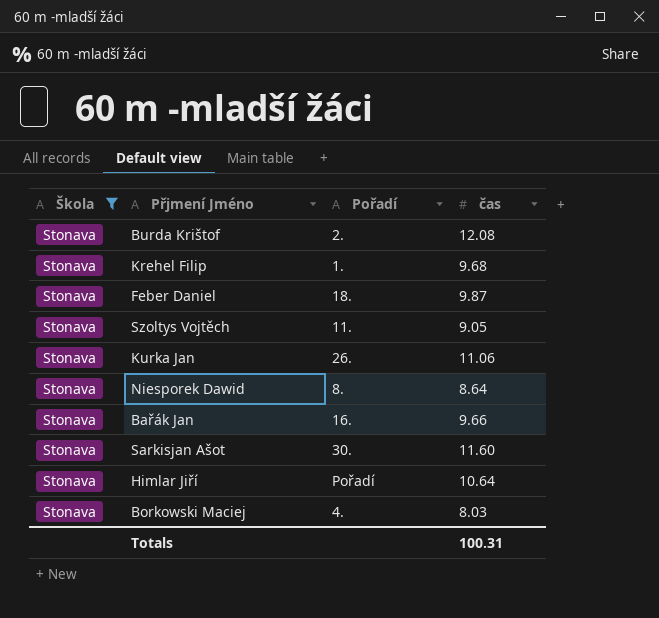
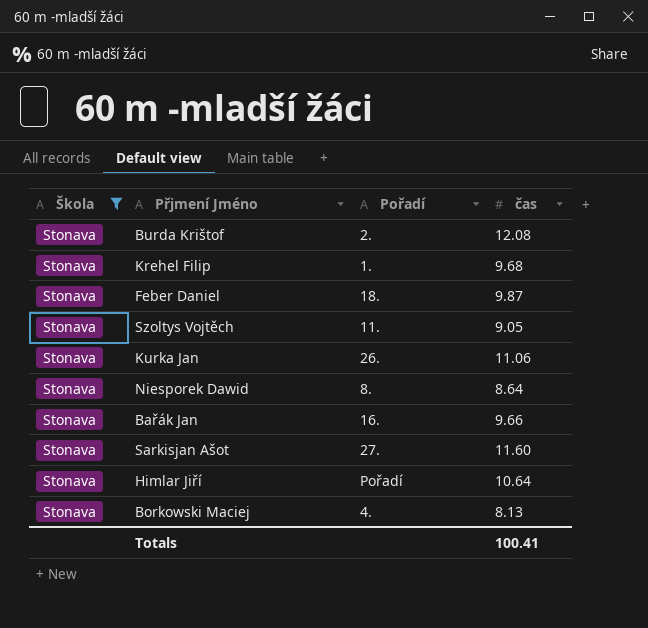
Sarkisjan Ašot | Pořadí: 30. -> 27.
Borkowski Maciej | čas: 8.03 -> 8.13
Totals | čas: 100.31 -> 100.41

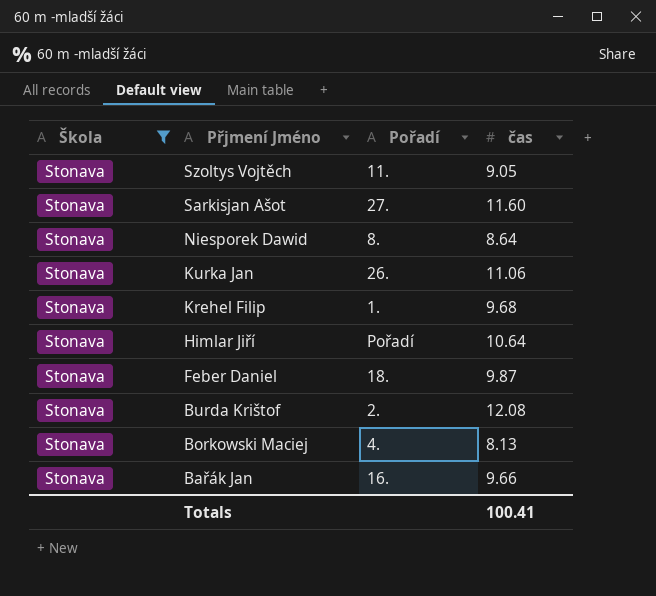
row order: none -> Přjmení Jméno descending

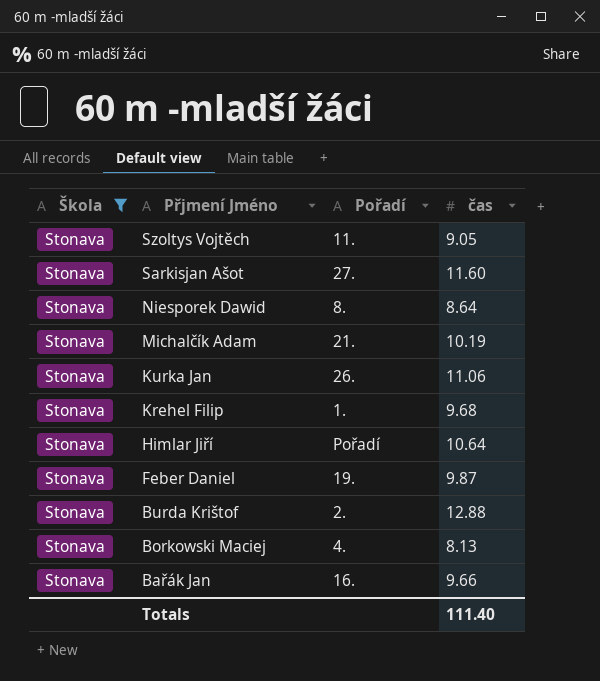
row Michalčík Adam: none -> Stonava | 21. | 10.19
Feber Daniel | Pořadí: 18. -> 19.
Burda Krištof | čas: 12.08 -> 12.88
Totals | čas: 100.41 -> 111.40

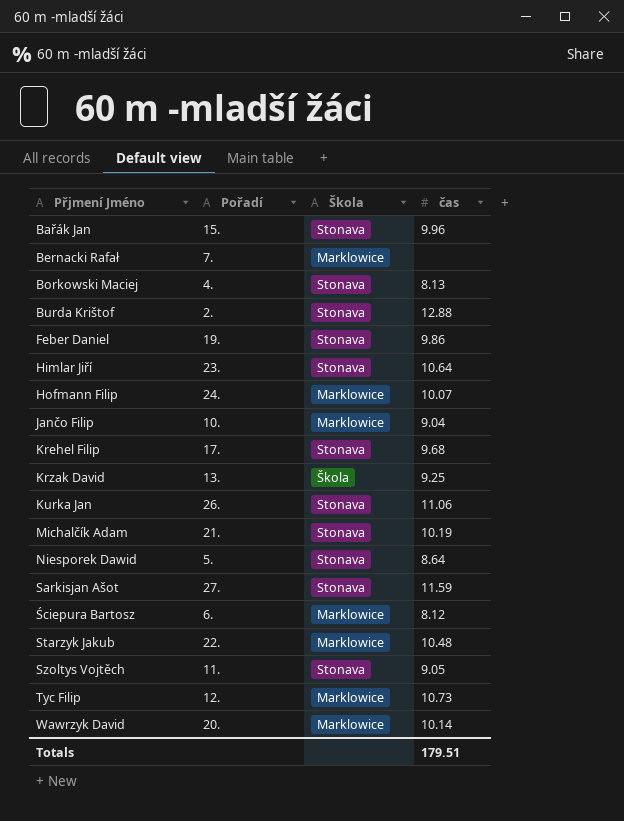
filter: Škola = Stonava -> none
row order: Přjmení Jméno descending -> Přjmení Jméno ascending
column Škola | position: 1 -> 3
Bařák Jan | Pořadí: 16. -> 15.
Bařák Jan | čas: 9.66 -> 9.96
Feber Daniel | čas: 9.87 -> 9.86
Himlar Jiří | Pořadí: Pořadí -> 23.
Krehel Filip | Pořadí: 1. -> 17.
Niesporek Dawid | Pořadí: 8. -> 5.
Sarkisjan Ašot | čas: 11.60 -> 11.59
Totals | čas: 111.40 -> 179.51

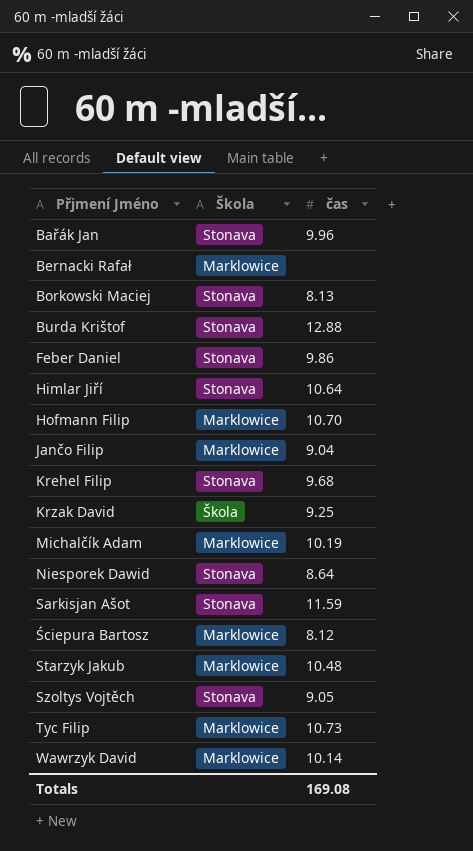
column Pořadí | position: 2 -> none
row Kurka Jan: 26. | Stonava | 11.06 -> none
Hofmann Filip | čas: 10.07 -> 10.70
Michalčík Adam | Škola: Stonava -> Marklowice
Totals | čas: 179.51 -> 169.08

